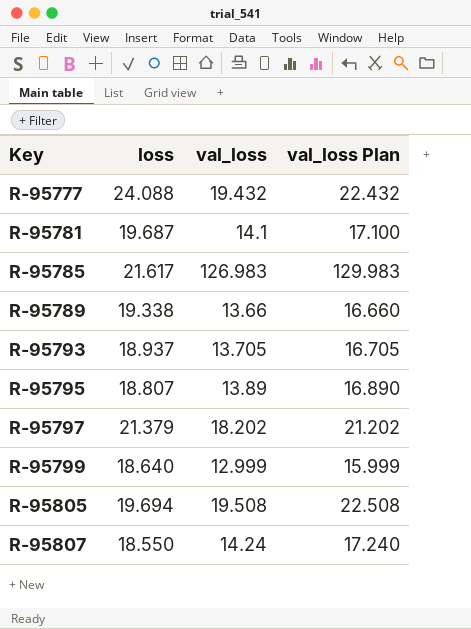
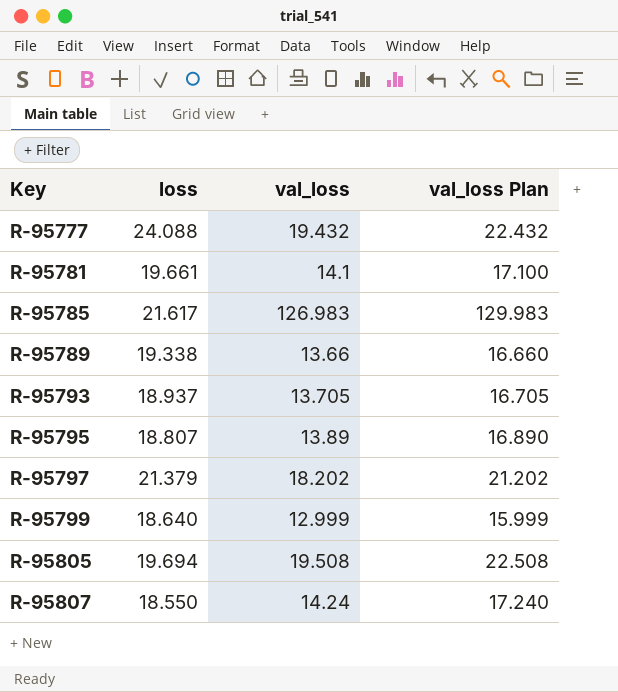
R-95781 | loss: 19.687 -> 19.661

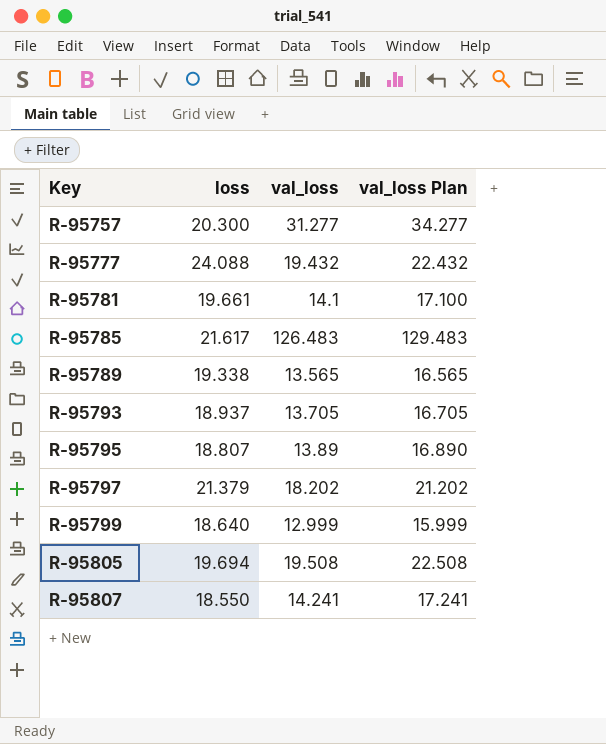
row R-95757: none -> 20.300 | 31.277 | 34.277
R-95785 | val_loss: 126.983 -> 126.483
R-95785 | val_loss Plan: 129.983 -> 129.483
R-95789 | val_loss: 13.66 -> 13.565
R-95789 | val_loss Plan: 16.660 -> 16.565
R-95807 | val_loss: 14.24 -> 14.241
R-95807 | val_loss Plan: 17.240 -> 17.241

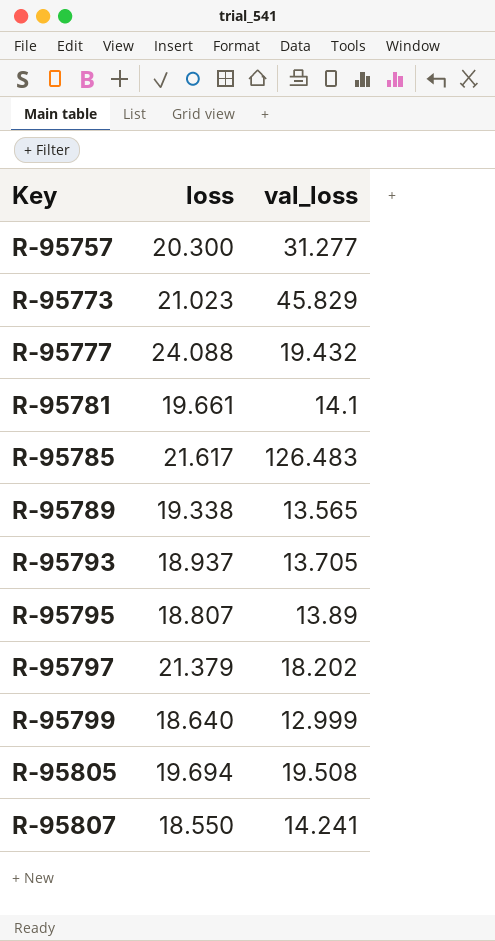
column val_loss Plan | formula: [val_loss] + 3 -> none
row R-95773: none -> 21.023 | 45.829

